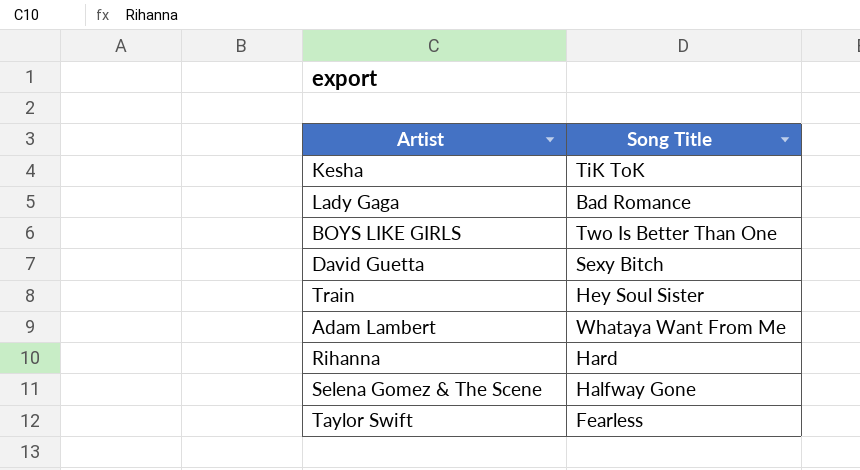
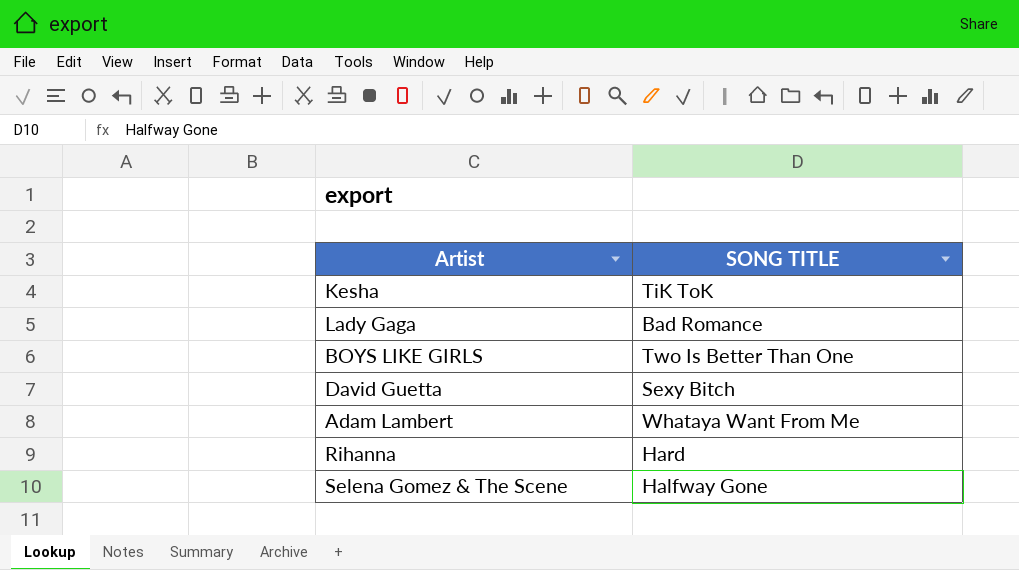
column name: Song Title -> SONG TITLE
row Train: Hey Soul Sister -> none
row Taylor Swift: Fearless -> none

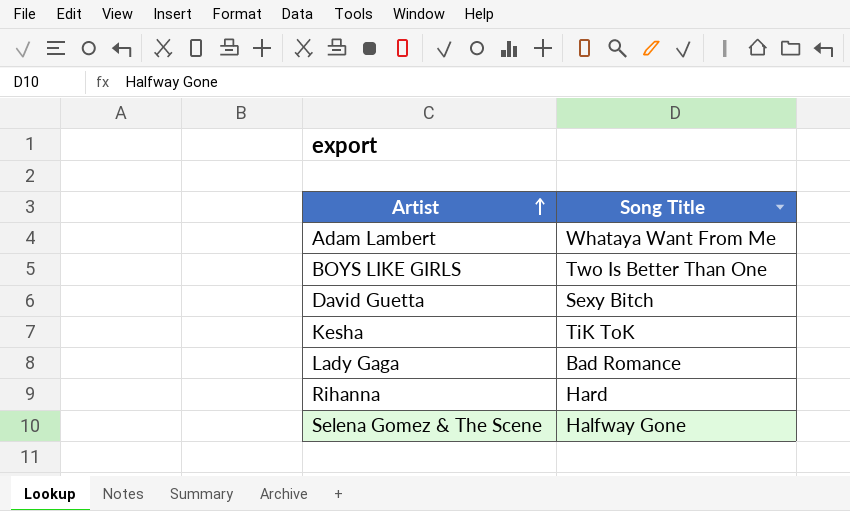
row order: none -> Artist ascending
column name: SONG TITLE -> Song Title

